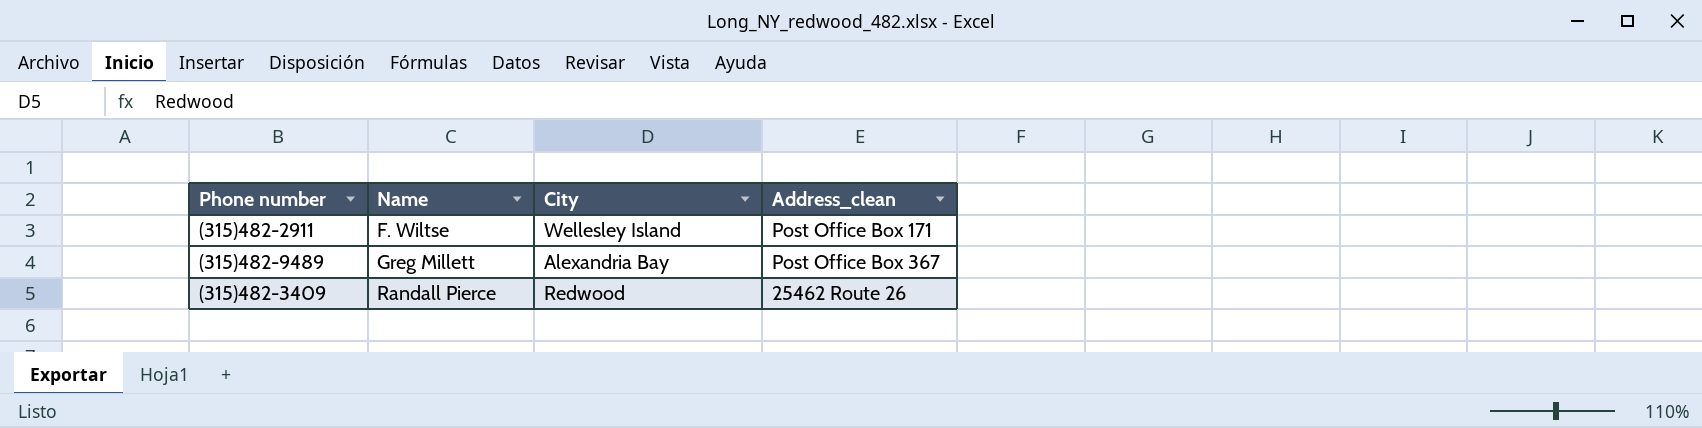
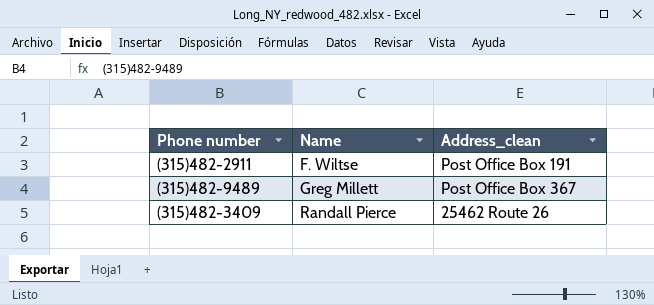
column City | position: 3 -> none
(315)482-2911 | Address_clean: Post Office Box 171 -> Post Office Box 191

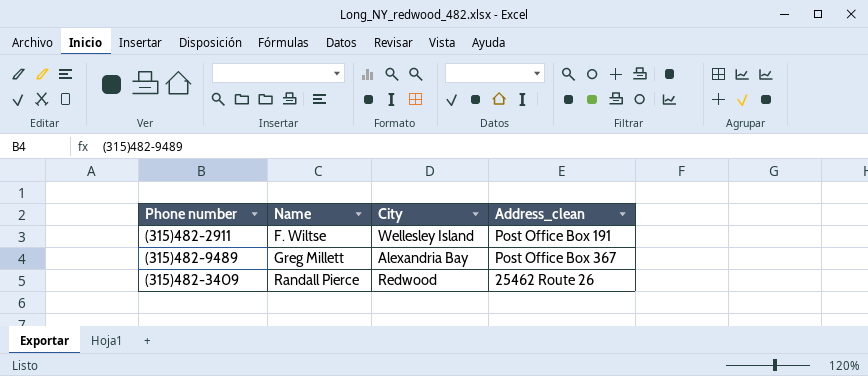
column City | position: none -> 3

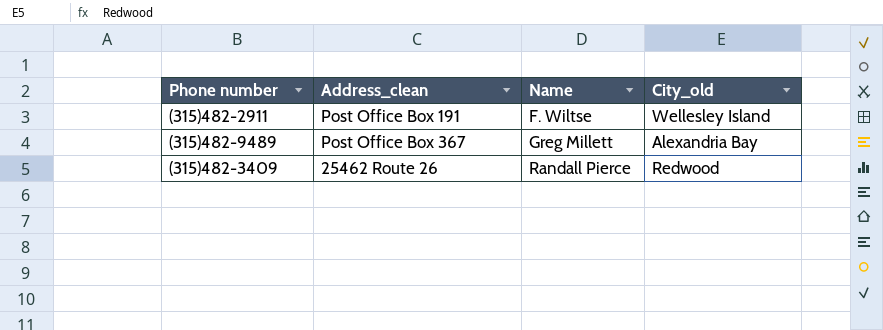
column Address_clean | position: 4 -> 2
column name: City -> City_old

